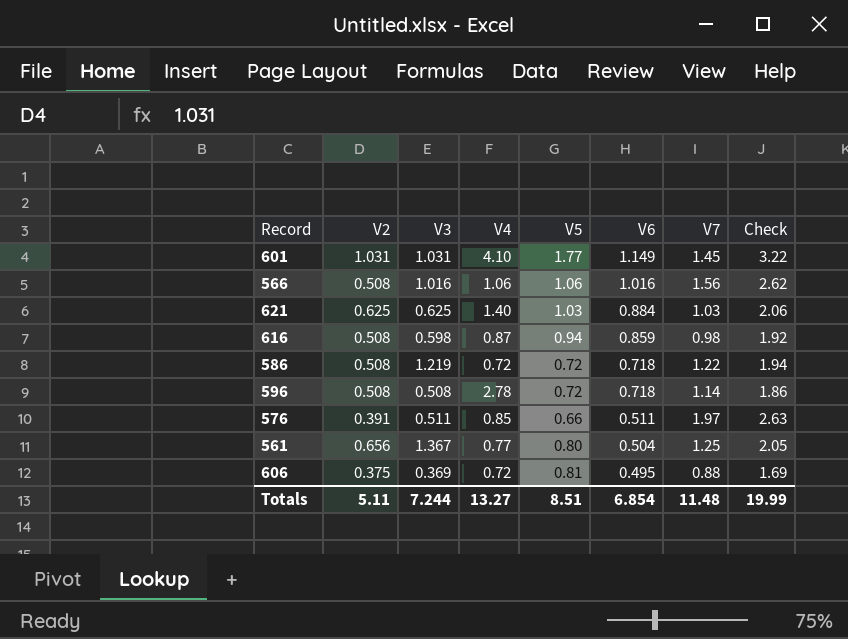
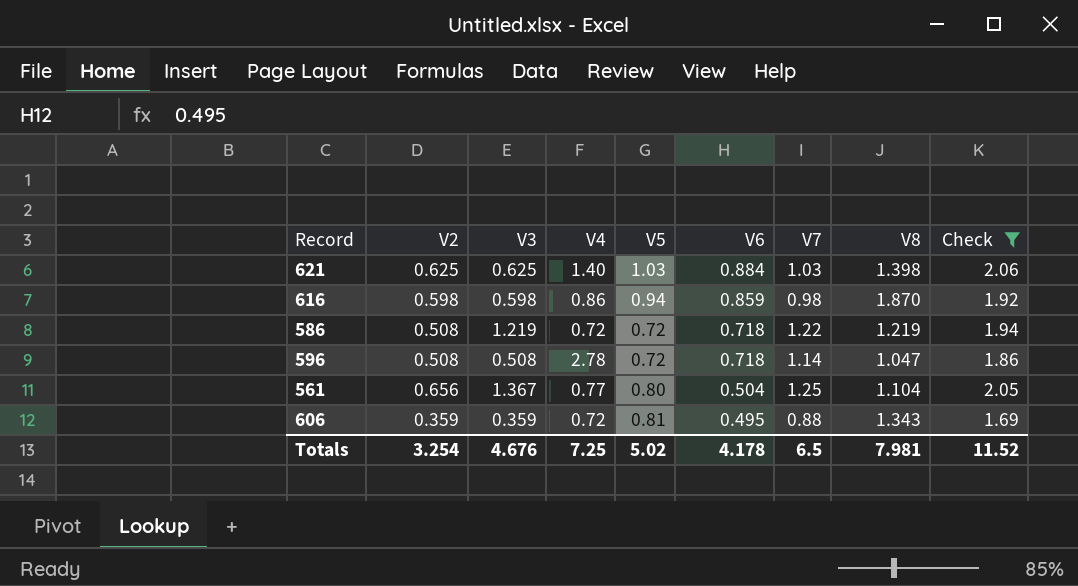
filter: none -> Check <= 2.06
column V8 | position: none -> 8
616 | V2: 0.508 -> 0.598
616 | V4: 0.87 -> 0.86
606 | V2: 0.375 -> 0.359
606 | V3: 0.369 -> 0.359
Totals | V2: 5.11 -> 3.254
Totals | V3: 7.244 -> 4.676
Totals | V4: 13.27 -> 7.25
Totals | V5: 8.51 -> 5.02
Totals | V6: 6.854 -> 4.178
Totals | V7: 11.48 -> 6.5
Totals | Check: 19.99 -> 11.52

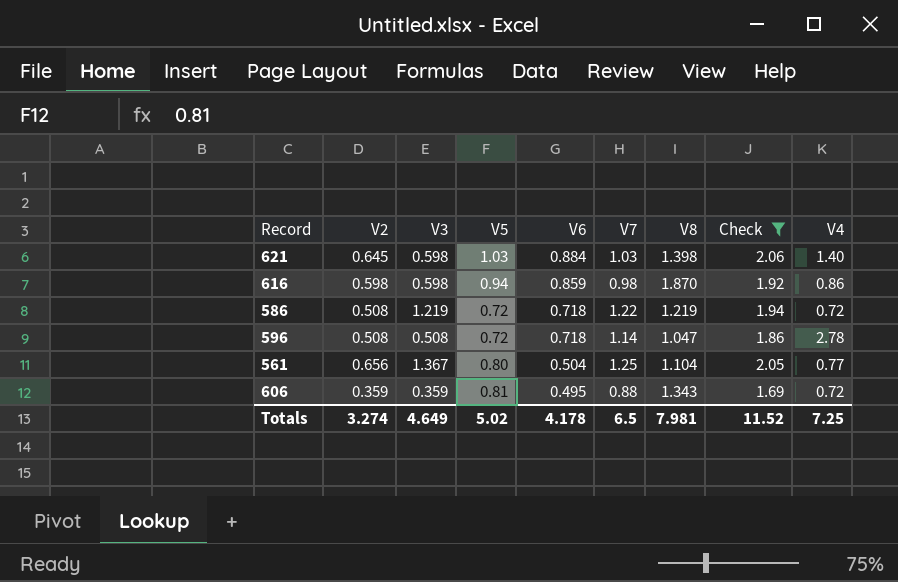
column V4 | position: 4 -> 9
621 | V2: 0.625 -> 0.645
621 | V3: 0.625 -> 0.598
Totals | V2: 3.254 -> 3.274
Totals | V3: 4.676 -> 4.649

